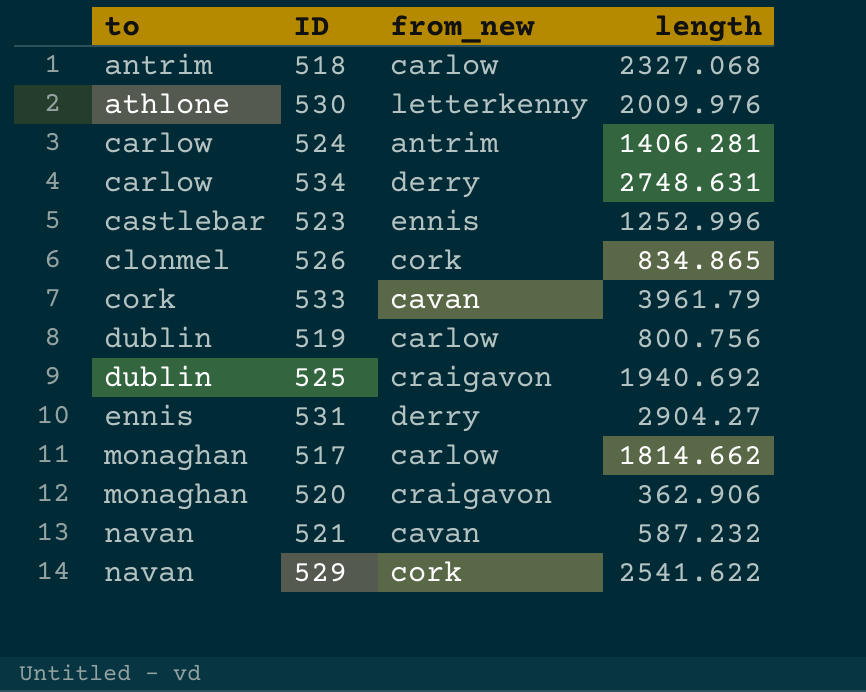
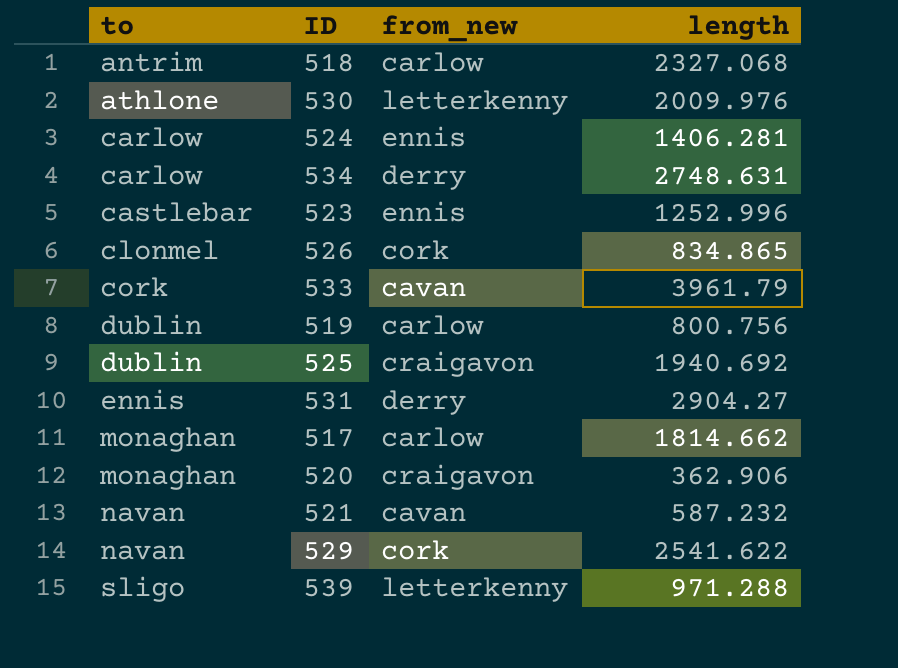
524 | from_new: antrim -> ennis
row 539: none -> sligo | letterkenny | 971.288

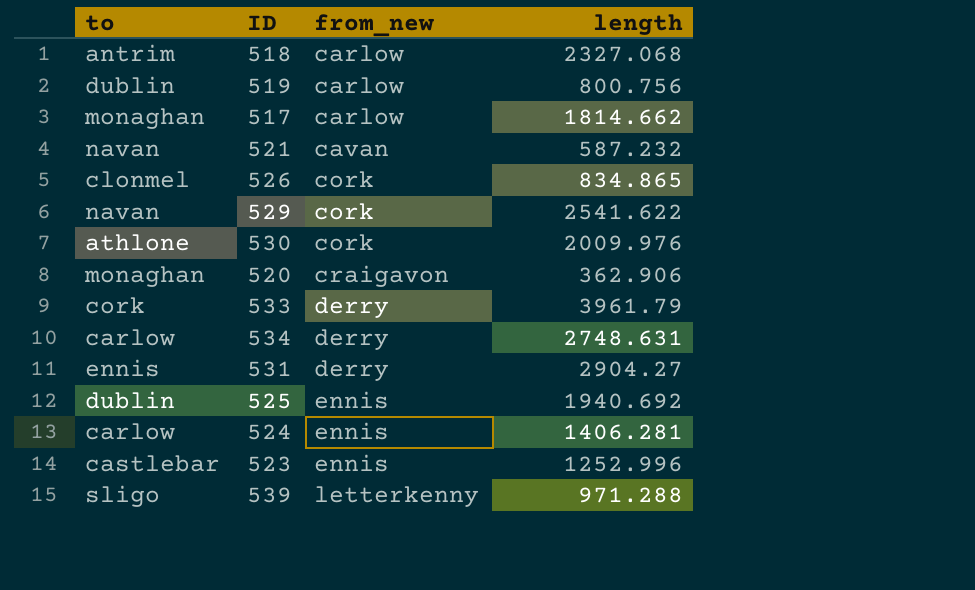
row order: to ascending -> from_new ascending
530 | from_new: letterkenny -> cork
533 | from_new: cavan -> derry
525 | from_new: craigavon -> ennis

